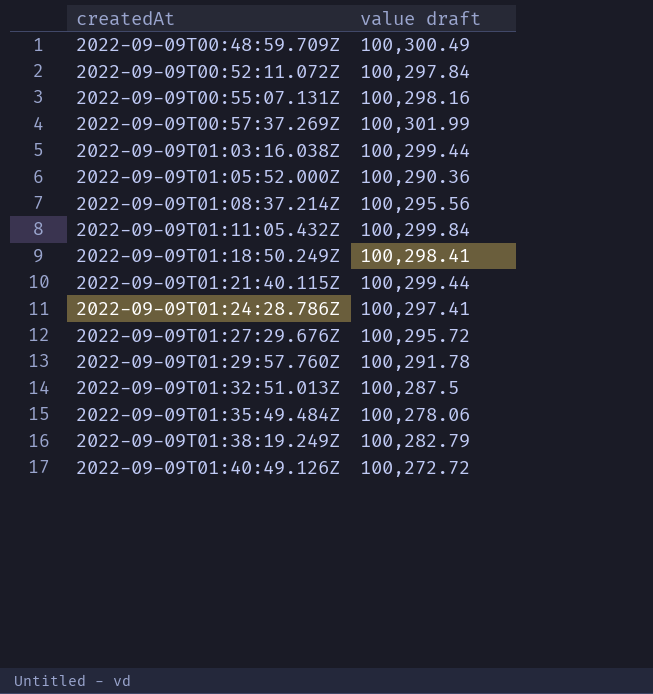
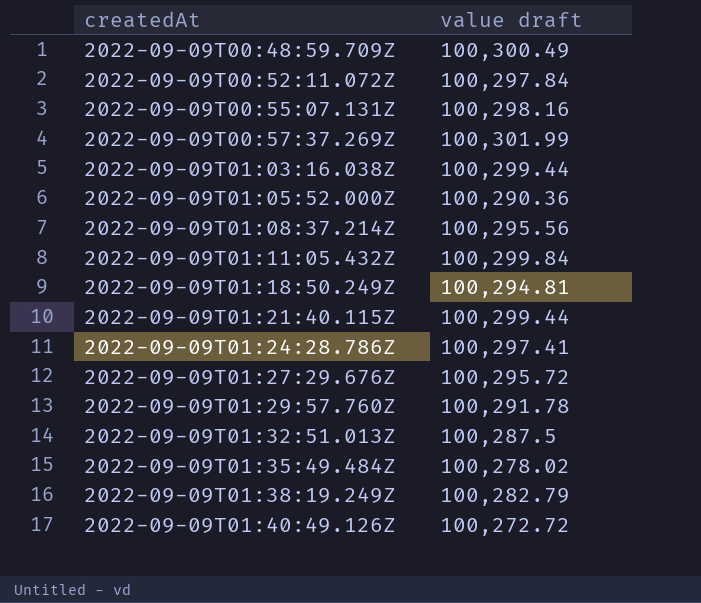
2022-09-09T01:18:50.249Z | value draft: 100,298.41 -> 100,294.81
2022-09-09T01:35:49.484Z | value draft: 100,278.06 -> 100,278.02

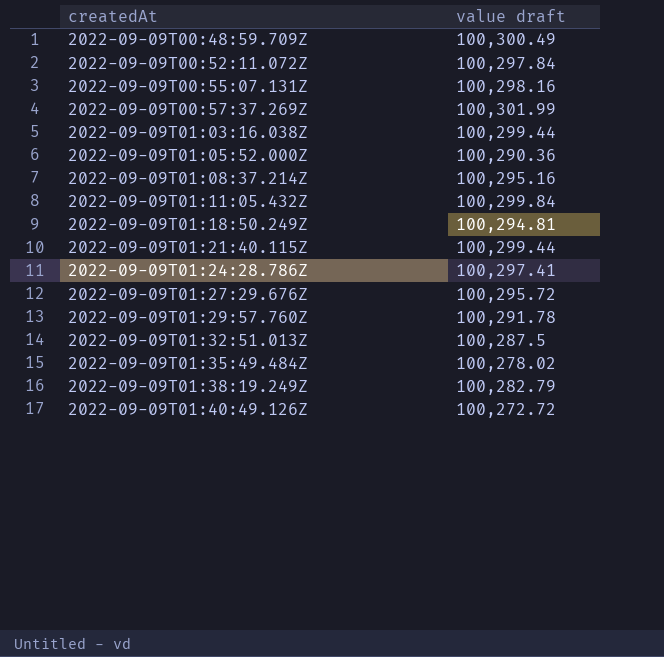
2022-09-09T01:08:37.214Z | value draft: 100,295.56 -> 100,295.16

